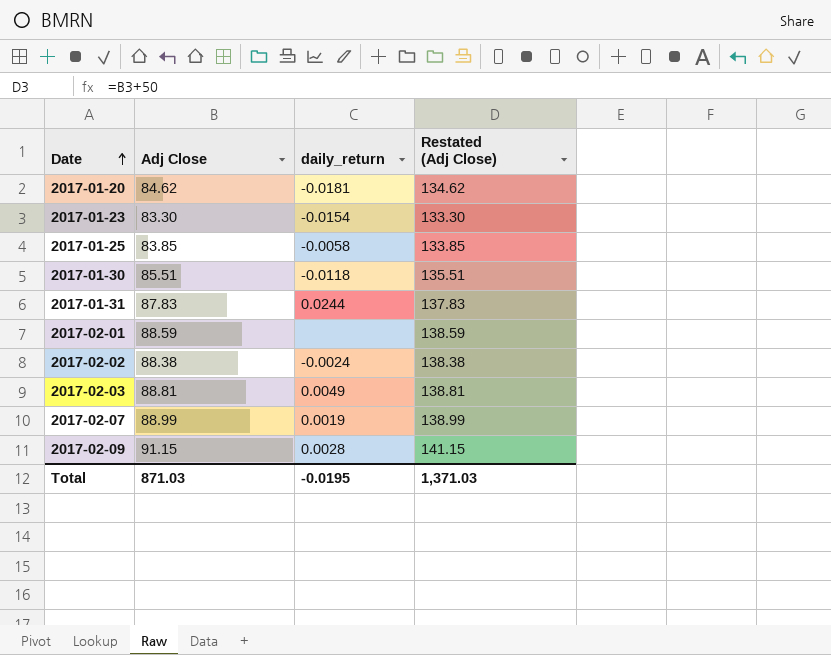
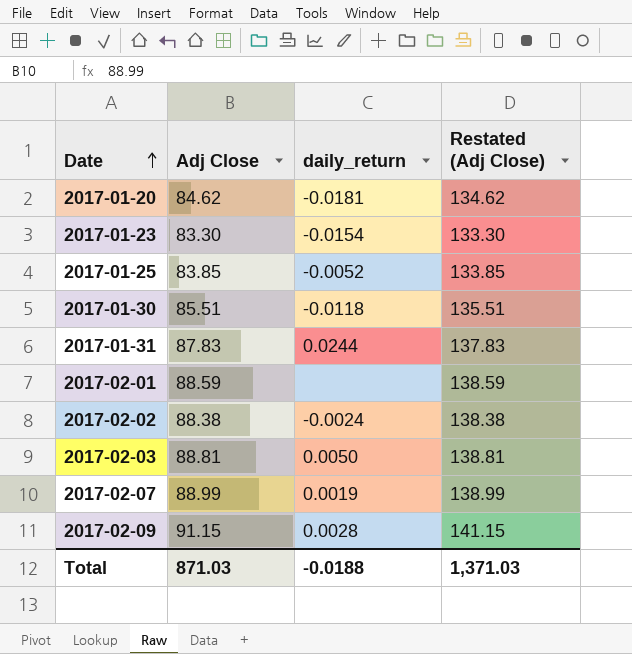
2017-01-25 | daily_return: -0.0058 -> -0.0052
2017-02-03 | daily_return: 0.0049 -> 0.0050
Total | daily_return: -0.0195 -> -0.0188

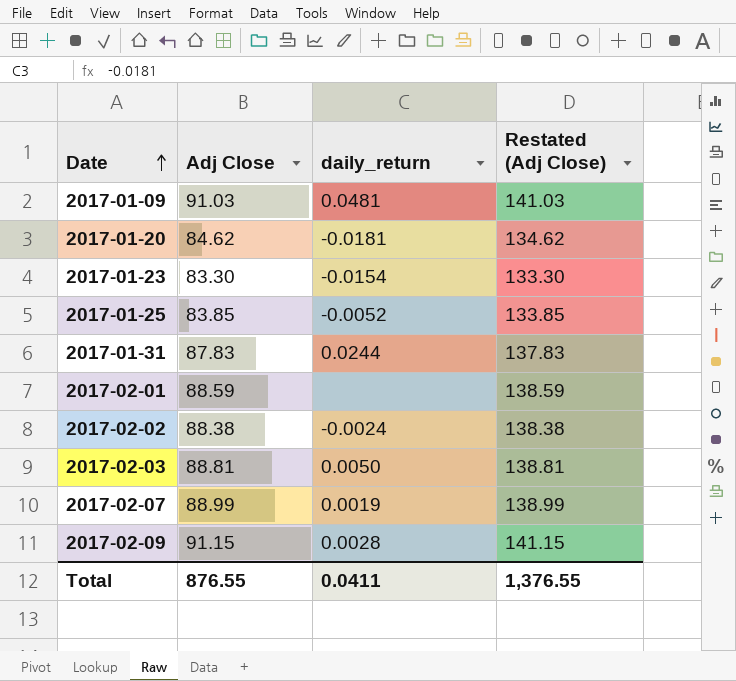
row 2017-01-30: 85.51 | -0.0118 | 135.51 -> none
row 2017-01-09: none -> 91.03 | 0.0481 | 141.03
Total | Adj Close: 871.03 -> 876.55
Total | daily_return: -0.0188 -> 0.0411
Total | Restated (Adj Close): 1,371.03 -> 1,376.55

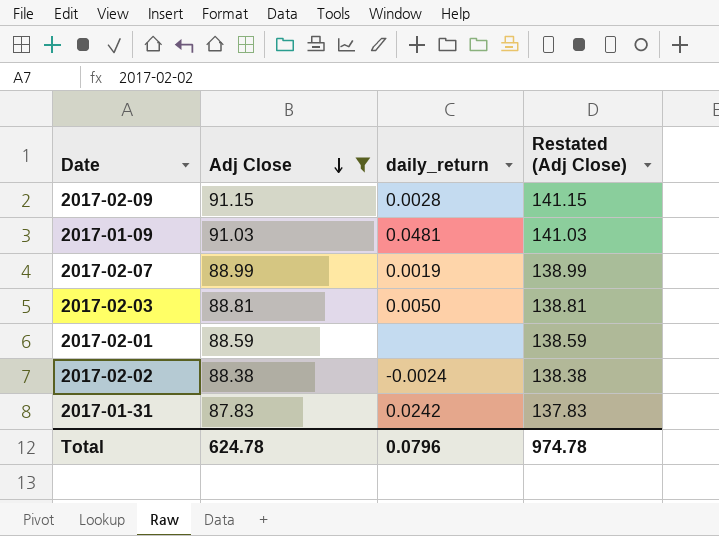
filter: none -> Adj Close >= 87.83
row order: Date ascending -> Adj Close descending
2017-01-31 | daily_return: 0.0244 -> 0.0242
Total | Adj Close: 876.55 -> 624.78
Total | daily_return: 0.0411 -> 0.0796
Total | Restated (Adj Close): 1,376.55 -> 974.78

